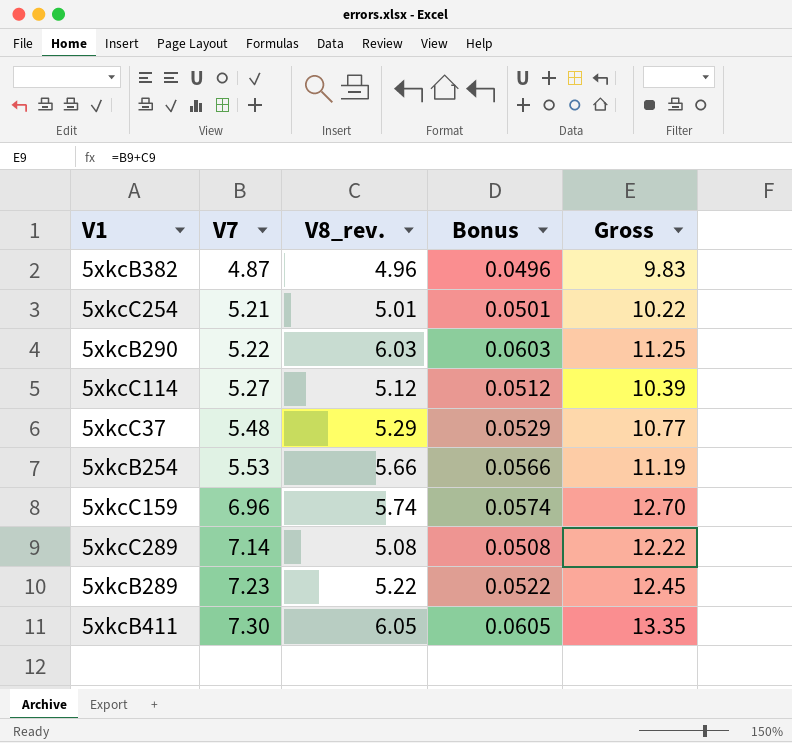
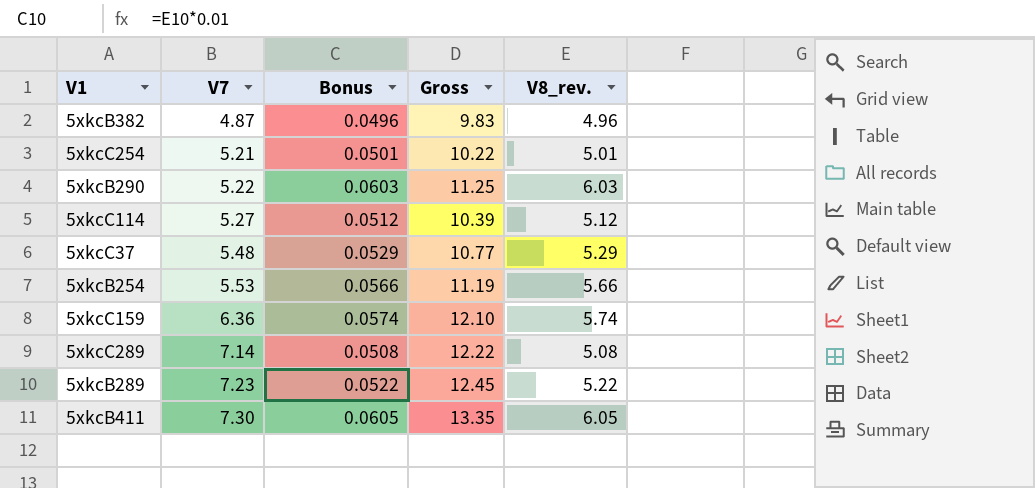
column V8_rev. | position: 3 -> 5
5xkcC159 | V7: 6.96 -> 6.36
5xkcC159 | Gross: 12.70 -> 12.10

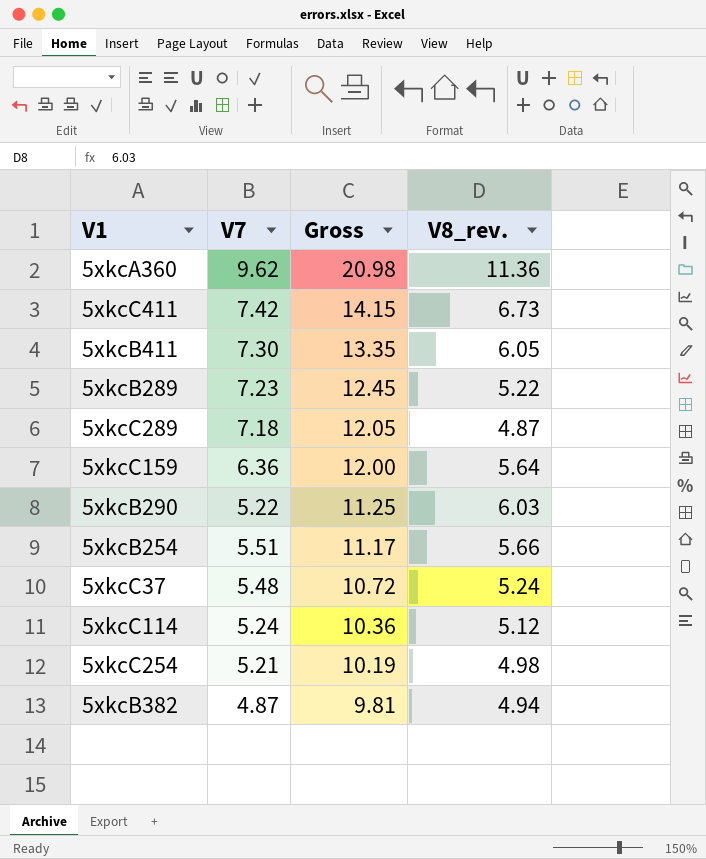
row order: V7 ascending -> Gross descending
column Bonus | formula: [V8_rev.] * 0.01 -> none
row 5xkcA360: none -> 9.62 | 20.98 | 11.36
row 5xkcC411: none -> 7.42 | 14.15 | 6.73
5xkcC289 | V7: 7.14 -> 7.18
5xkcC289 | Gross: 12.22 -> 12.05
5xkcC289 | V8_rev.: 5.08 -> 4.87
5xkcC159 | Gross: 12.10 -> 12.00
5xkcC159 | V8_rev.: 5.74 -> 5.64
5xkcB254 | V7: 5.53 -> 5.51
5xkcB254 | Gross: 11.19 -> 11.17
5xkcC37 | Gross: 10.77 -> 10.72
5xkcC37 | V8_rev.: 5.29 -> 5.24
5xkcC114 | V7: 5.27 -> 5.24
5xkcC114 | Gross: 10.39 -> 10.36
5xkcC254 | Gross: 10.22 -> 10.19
5xkcC254 | V8_rev.: 5.01 -> 4.98
5xkcB382 | Gross: 9.83 -> 9.81
5xkcB382 | V8_rev.: 4.96 -> 4.94

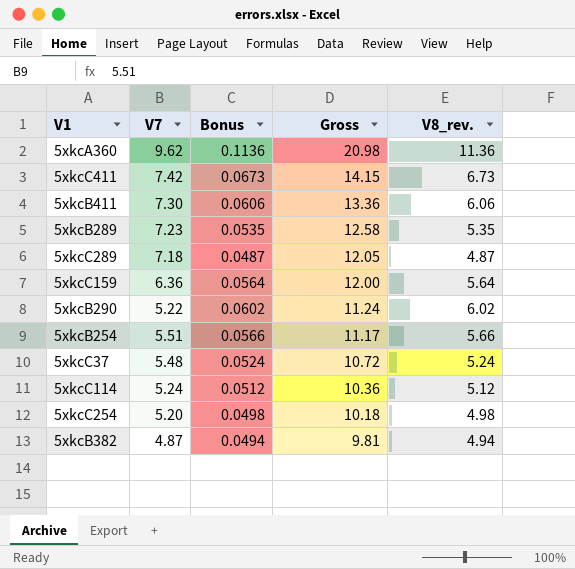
column Bonus | formula: none -> [V8_rev.] * 0.01
5xkcB411 | Gross: 13.35 -> 13.36
5xkcB411 | V8_rev.: 6.05 -> 6.06
5xkcB289 | Gross: 12.45 -> 12.58
5xkcB289 | V8_rev.: 5.22 -> 5.35
5xkcB290 | Gross: 11.25 -> 11.24
5xkcB290 | V8_rev.: 6.03 -> 6.02
5xkcC254 | V7: 5.21 -> 5.20
5xkcC254 | Gross: 10.19 -> 10.18

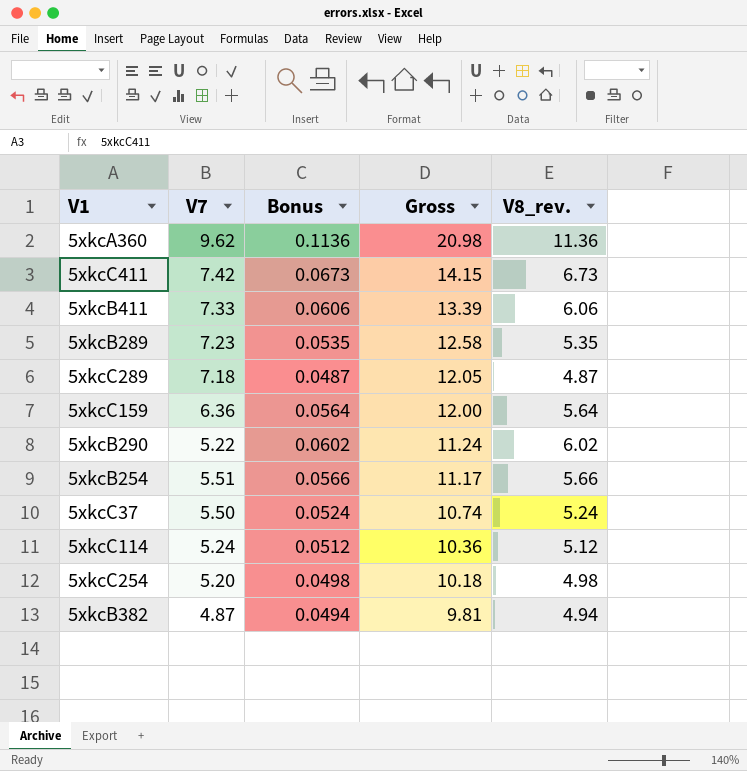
5xkcB411 | V7: 7.30 -> 7.33
5xkcB411 | Gross: 13.36 -> 13.39
5xkcC37 | V7: 5.48 -> 5.50
5xkcC37 | Gross: 10.72 -> 10.74

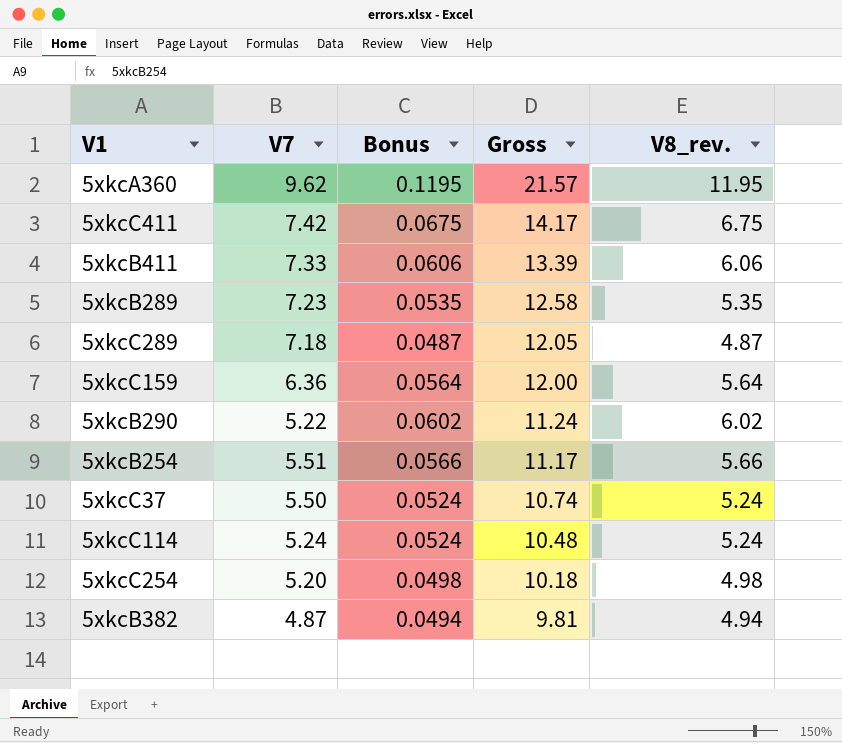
5xkcA360 | Bonus: 0.1136 -> 0.1195
5xkcA360 | Gross: 20.98 -> 21.57
5xkcA360 | V8_rev.: 11.36 -> 11.95
5xkcC411 | Bonus: 0.0673 -> 0.0675
5xkcC411 | Gross: 14.15 -> 14.17
5xkcC411 | V8_rev.: 6.73 -> 6.75
5xkcC114 | Bonus: 0.0512 -> 0.0524
5xkcC114 | Gross: 10.36 -> 10.48
5xkcC114 | V8_rev.: 5.12 -> 5.24

